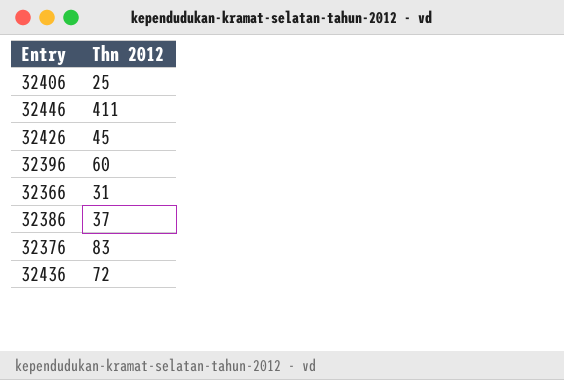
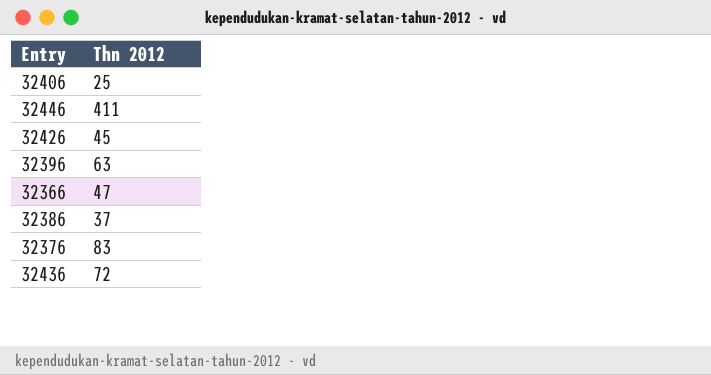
32396 | Thn 2012: 60 -> 63
32366 | Thn 2012: 31 -> 47

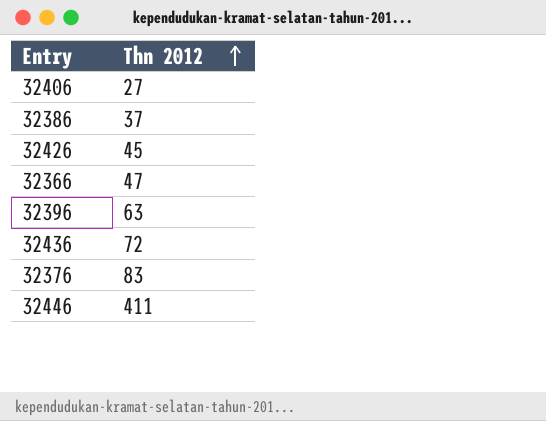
row order: none -> Thn 2012 ascending
32406 | Thn 2012: 25 -> 27

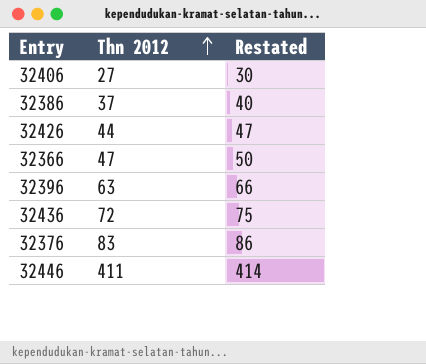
column Restated | formula: none -> [Thn 2012] + 3
32426 | Thn 2012: 45 -> 44

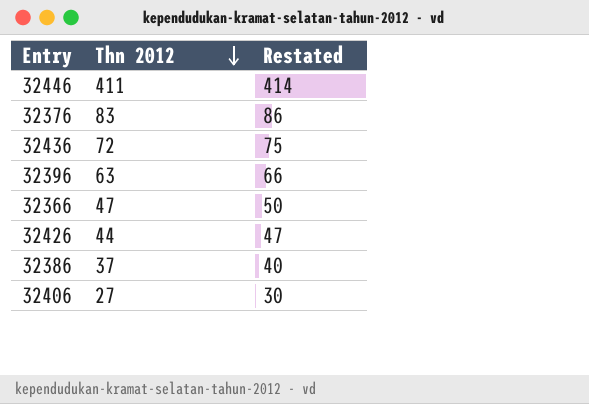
row order: Thn 2012 ascending -> Thn 2012 descending

